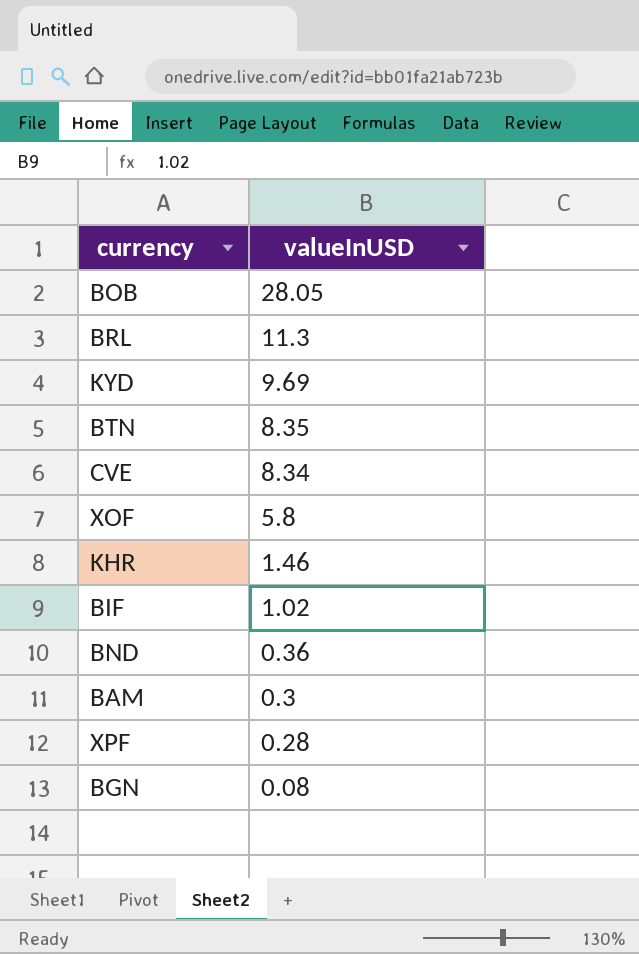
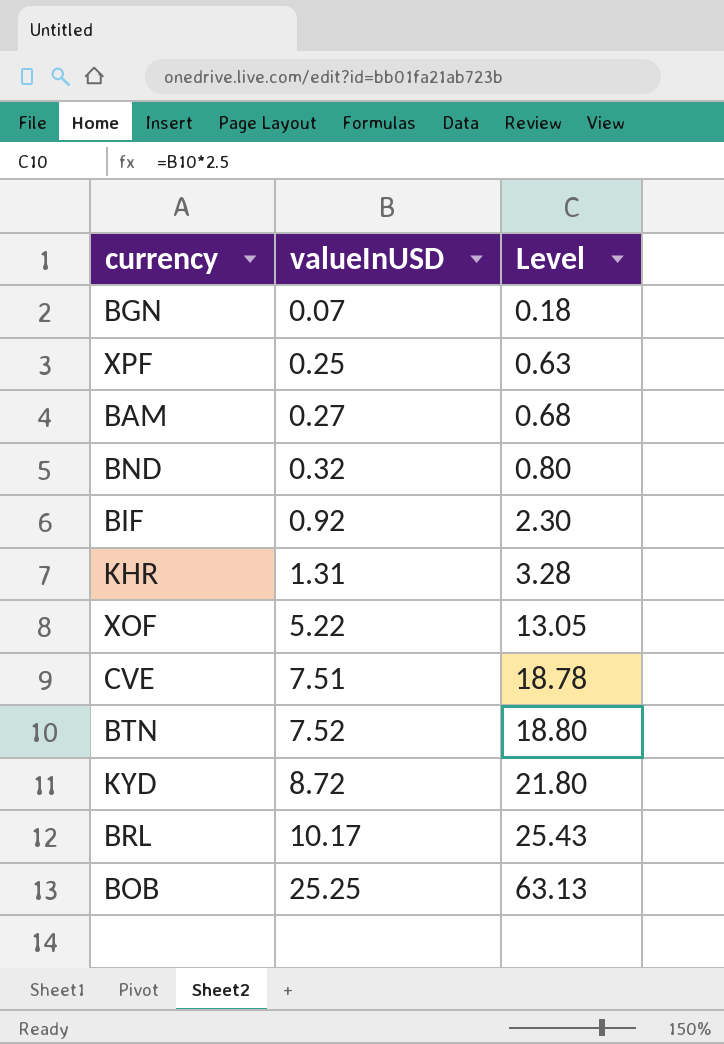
row order: valueInUSD descending -> valueInUSD ascending
column Level | formula: none -> [valueInUSD] * 2.5
BGN | valueInUSD: 0.08 -> 0.07
XPF | valueInUSD: 0.28 -> 0.25
BAM | valueInUSD: 0.3 -> 0.27
BND | valueInUSD: 0.36 -> 0.32
BIF | valueInUSD: 1.02 -> 0.92
KHR | valueInUSD: 1.46 -> 1.31
XOF | valueInUSD: 5.8 -> 5.22
CVE | valueInUSD: 8.34 -> 7.51
BTN | valueInUSD: 8.35 -> 7.52
KYD | valueInUSD: 9.69 -> 8.72
BRL | valueInUSD: 11.3 -> 10.17
BOB | valueInUSD: 28.05 -> 25.25

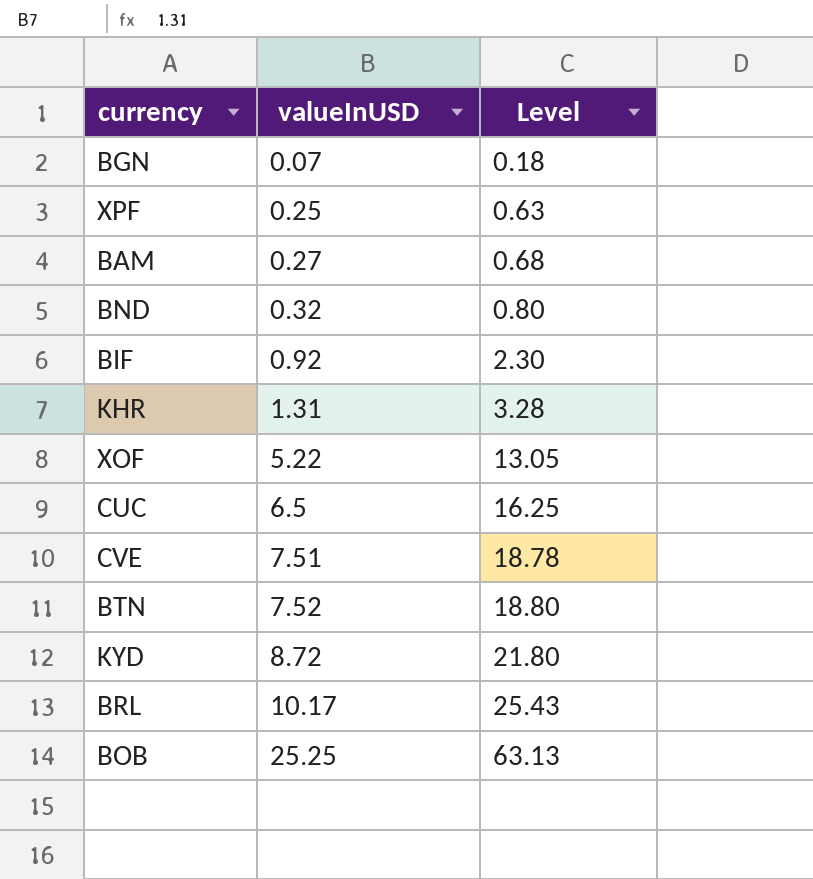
row CUC: none -> 6.5 | 16.25

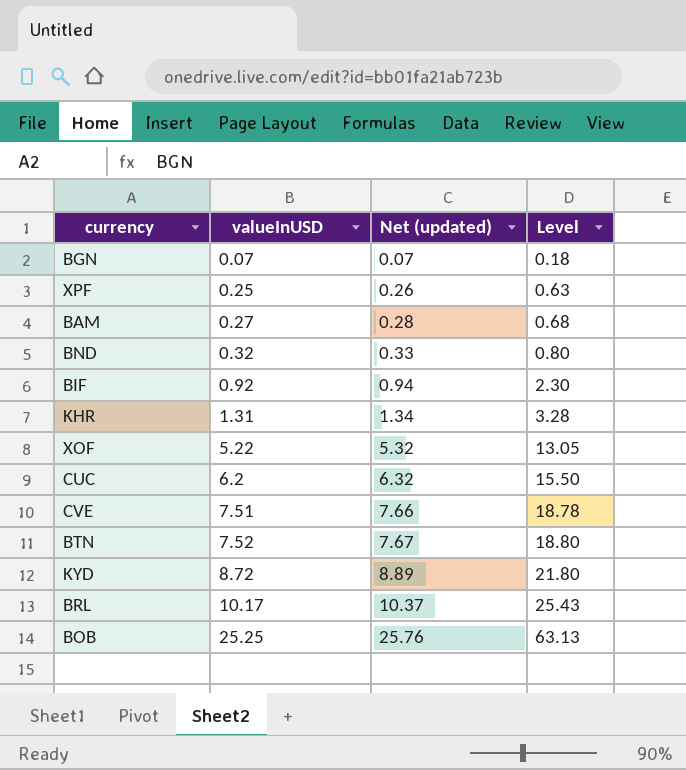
column Net (updated) | formula: none -> [valueInUSD] * 1.02
CUC | valueInUSD: 6.5 -> 6.2
CUC | Level: 16.25 -> 15.50

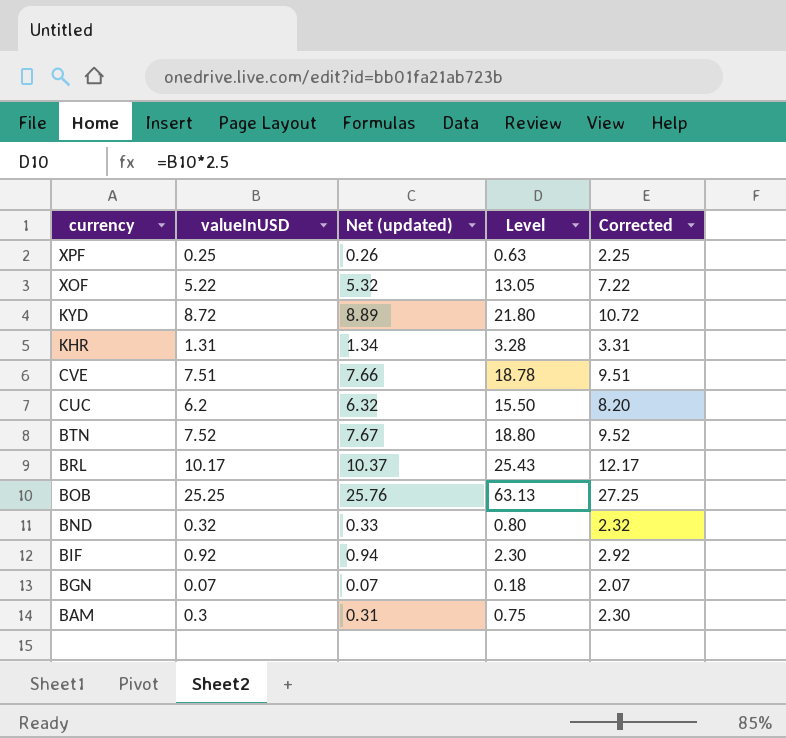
row order: valueInUSD ascending -> currency descending
column Corrected | formula: none -> [valueInUSD] + 2
BAM | valueInUSD: 0.27 -> 0.3
BAM | Net (updated): 0.28 -> 0.31
BAM | Level: 0.68 -> 0.75

